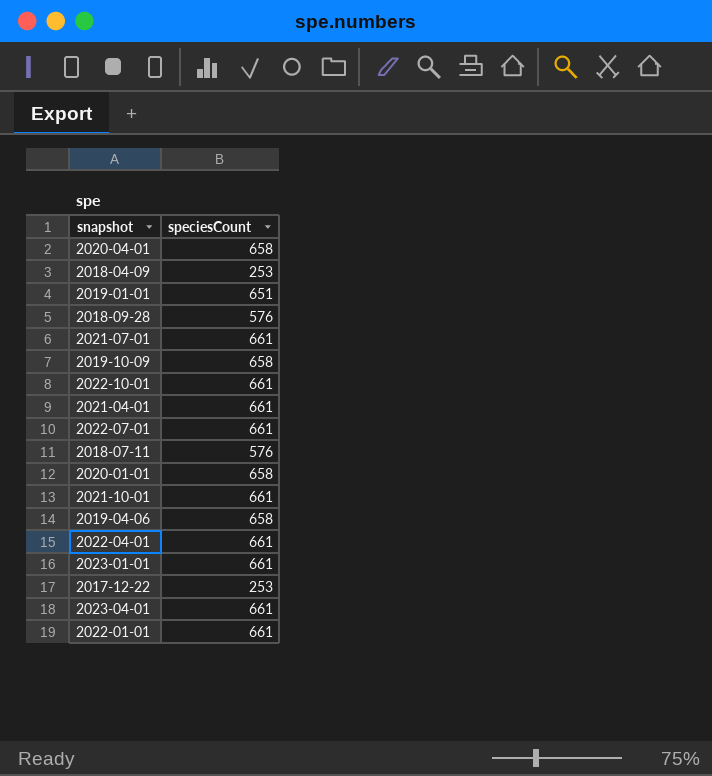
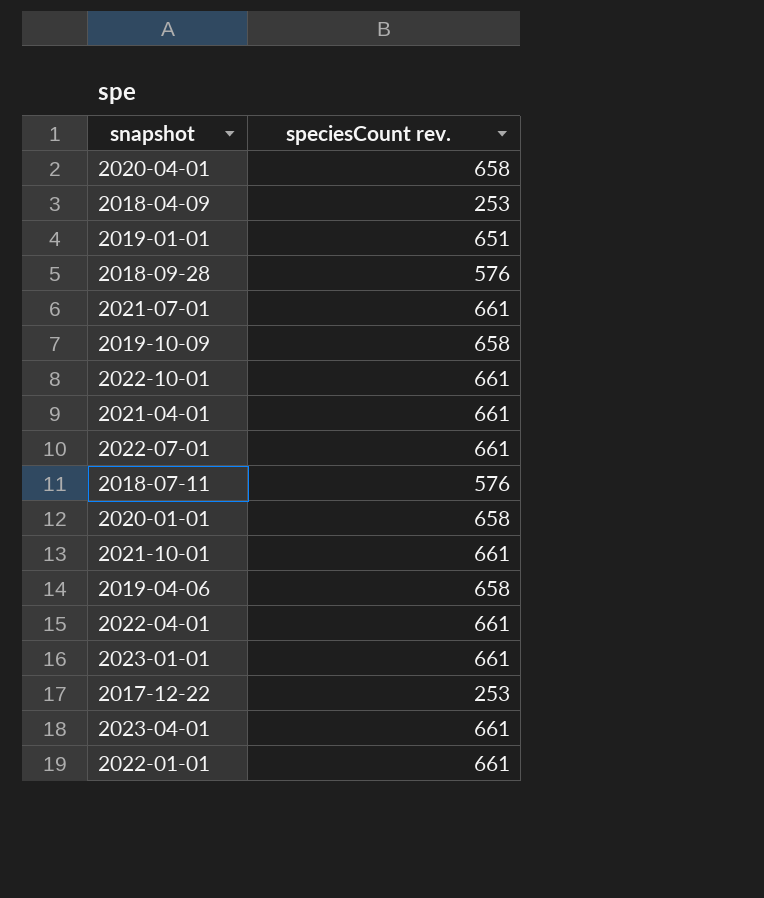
column name: speciesCount -> speciesCount rev.

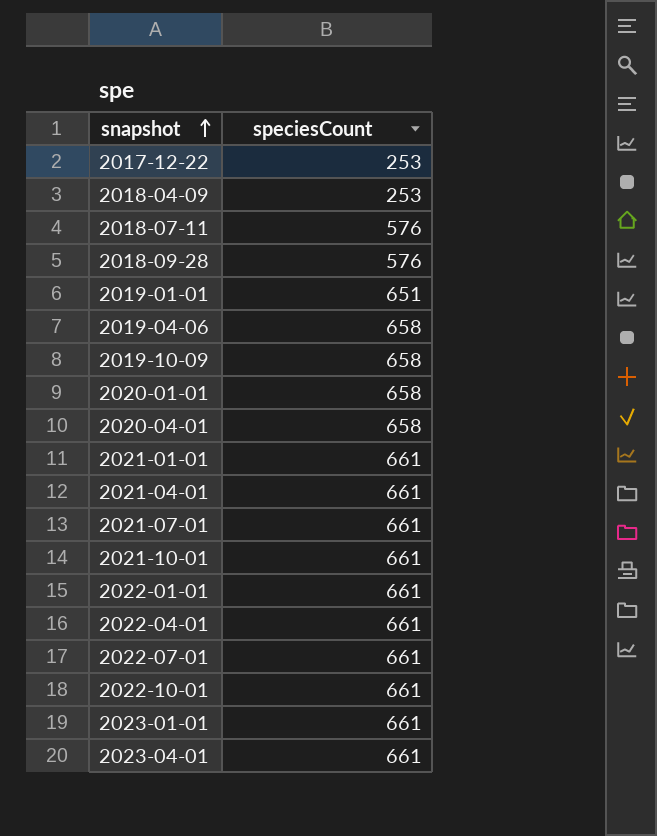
row order: none -> snapshot ascending
column name: speciesCount rev. -> speciesCount
row 2021-01-01: none -> 661

